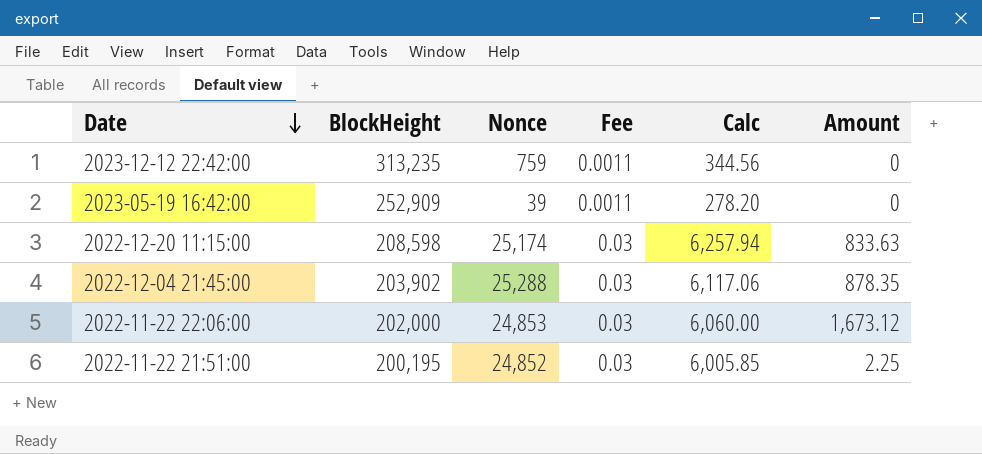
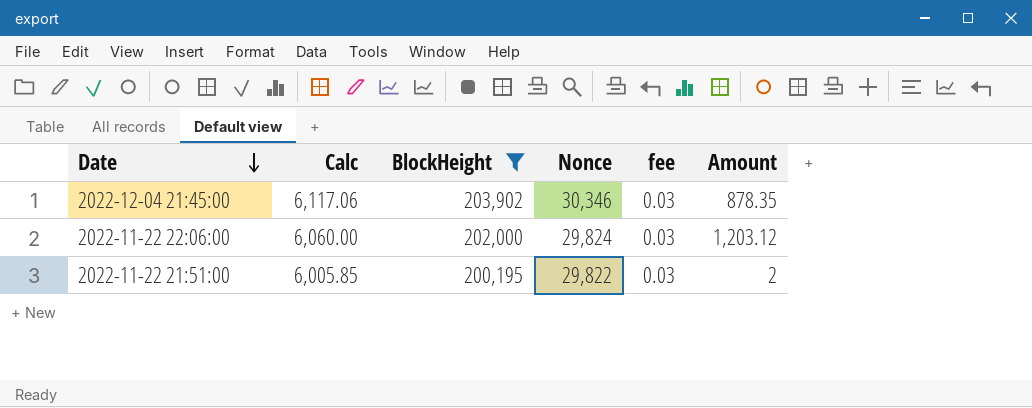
filter: none -> BlockHeight <= 203,902
column Calc | position: 5 -> 2
column name: Fee -> fee
2022-12-04 21:45:00 | Nonce: 25,288 -> 30,346
2022-11-22 22:06:00 | Nonce: 24,853 -> 29,824
2022-11-22 22:06:00 | Amount: 1,673.12 -> 1,203.12
2022-11-22 21:51:00 | Nonce: 24,852 -> 29,822
2022-11-22 21:51:00 | Amount: 2.25 -> 2

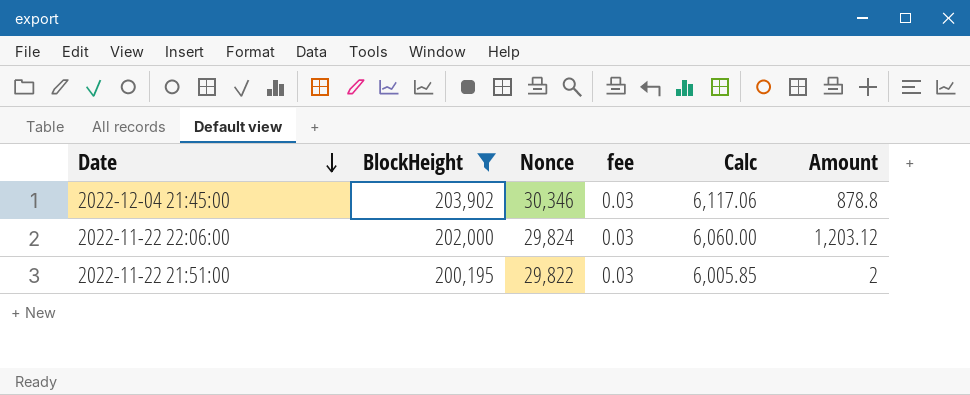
column Calc | position: 2 -> 5
2022-12-04 21:45:00 | Amount: 878.35 -> 878.8

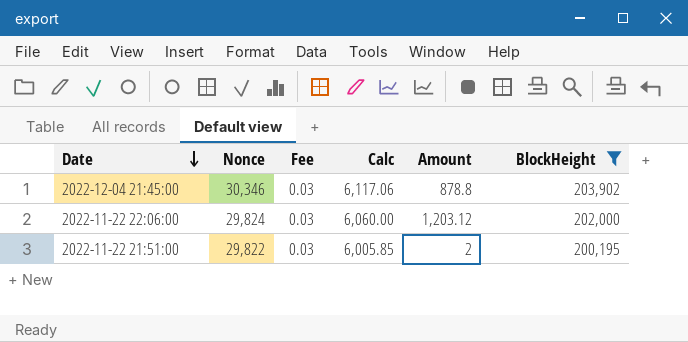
column name: fee -> Fee
column BlockHeight | position: 2 -> 6

